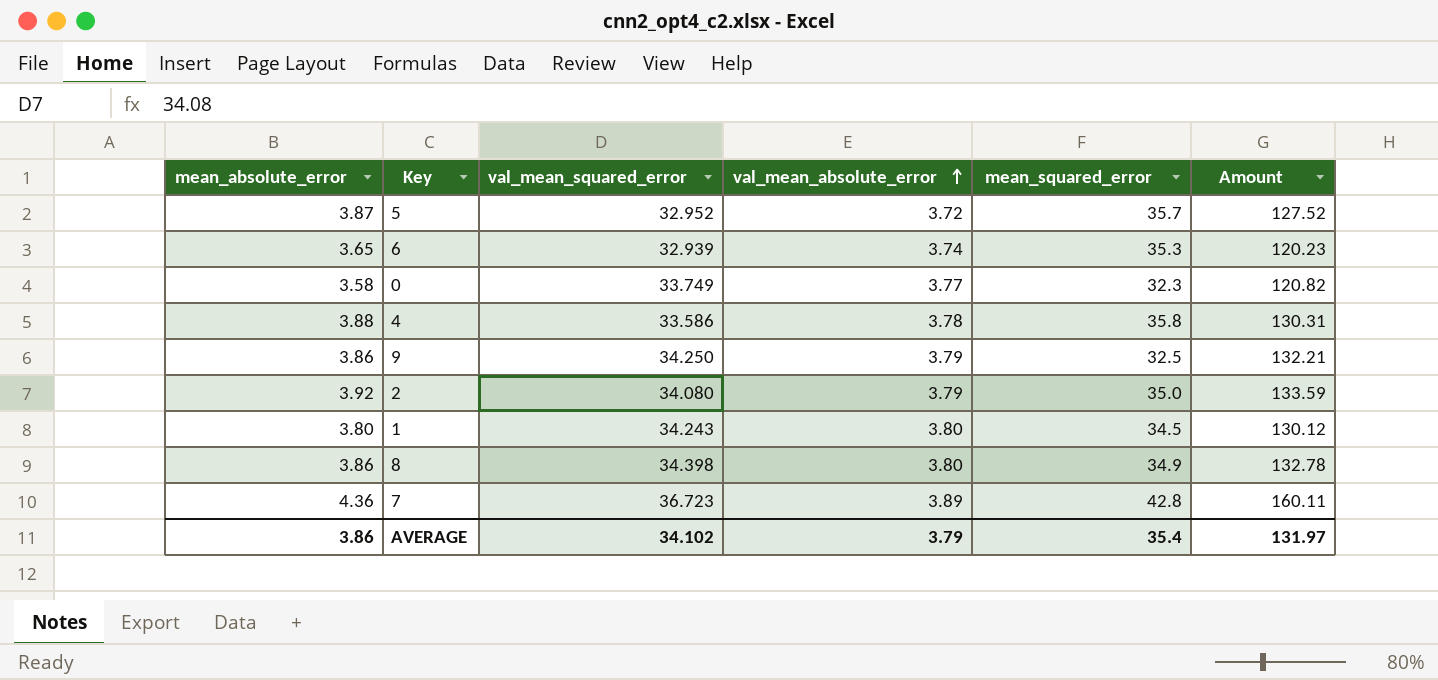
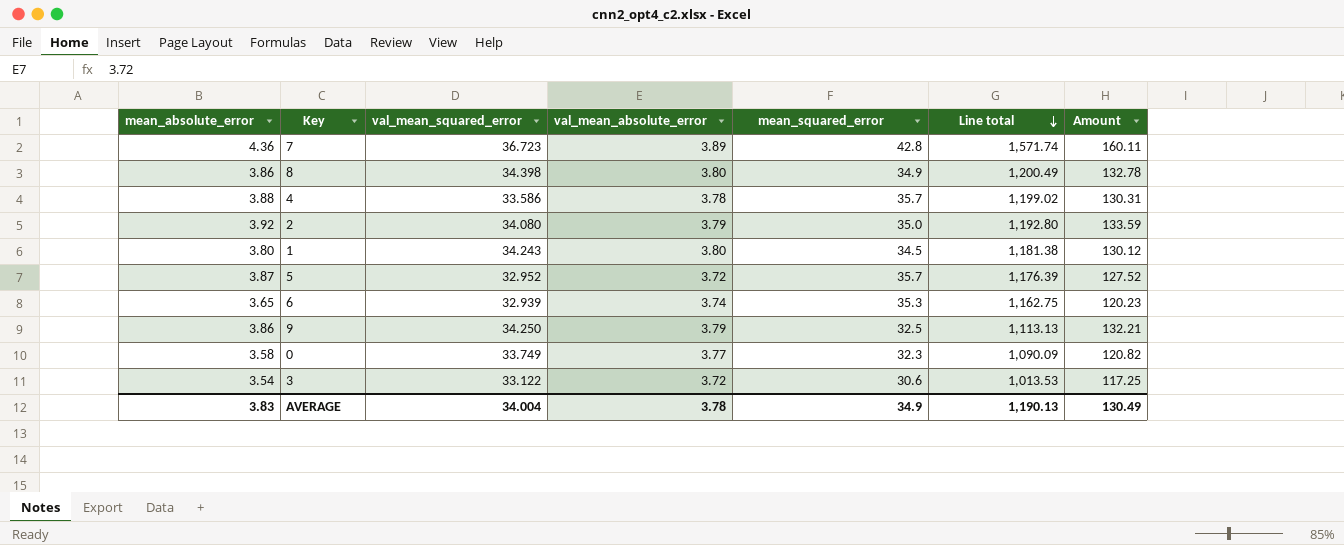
row order: val_mean_absolute_error ascending -> Line total descending
column Line total | formula: none -> [val_mean_squared_error] * [mean_squared_error]
4 | mean_squared_error: 35.8 -> 35.7
row 3: none -> 3.54 | 33.122 | 3.72 | 30.6 | 1,013.53 | 117.25
AVERAGE | mean_absolute_error: 3.86 -> 3.83
AVERAGE | val_mean_squared_error: 34.102 -> 34.004
AVERAGE | val_mean_absolute_error: 3.79 -> 3.78
AVERAGE | mean_squared_error: 35.4 -> 34.9
AVERAGE | Amount: 131.97 -> 130.49

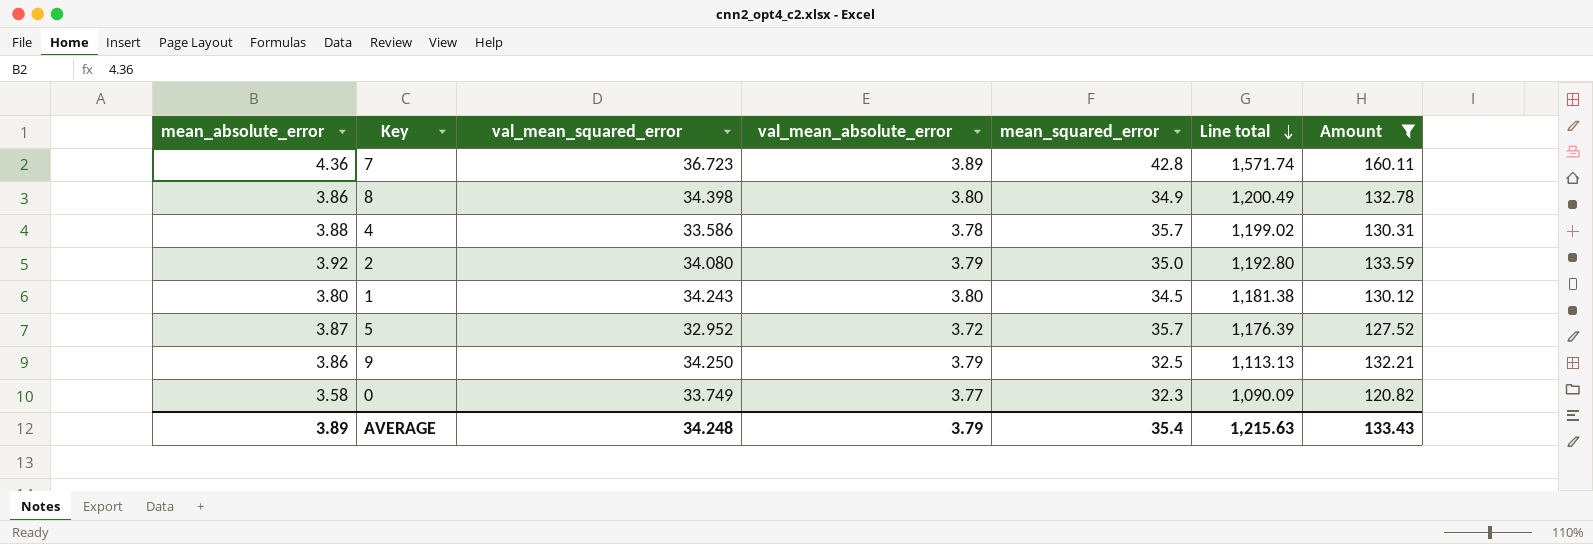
filter: none -> Amount >= 120.82
AVERAGE | mean_absolute_error: 3.83 -> 3.89
AVERAGE | val_mean_squared_error: 34.004 -> 34.248
AVERAGE | val_mean_absolute_error: 3.78 -> 3.79
AVERAGE | mean_squared_error: 34.9 -> 35.4
AVERAGE | Line total: 1,190.13 -> 1,215.63
AVERAGE | Amount: 130.49 -> 133.43

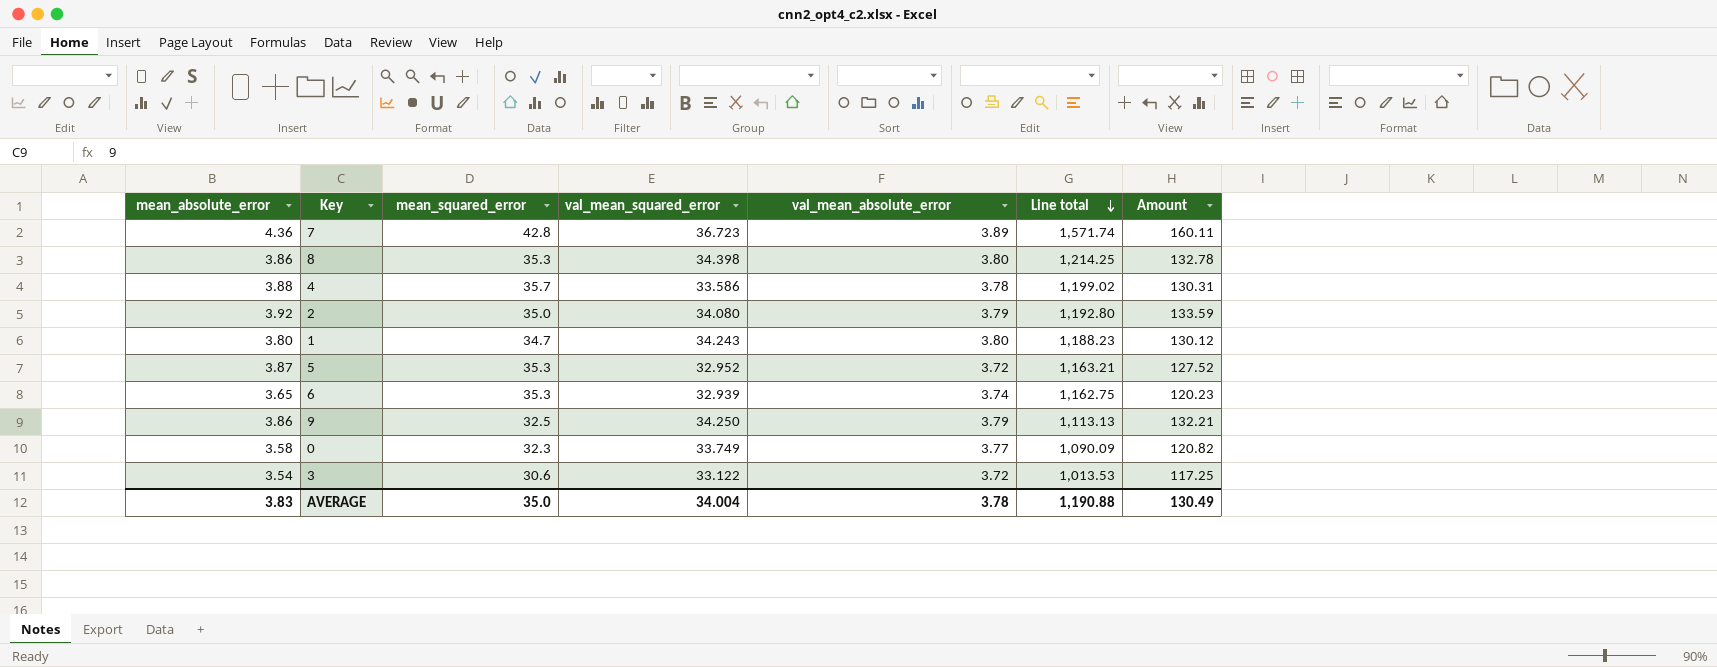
filter: Amount >= 120.82 -> none
column mean_squared_error | position: 5 -> 3
8 | mean_squared_error: 34.9 -> 35.3
8 | Line total: 1,200.49 -> 1,214.25
1 | mean_squared_error: 34.5 -> 34.7
1 | Line total: 1,181.38 -> 1,188.23
5 | mean_squared_error: 35.7 -> 35.3
5 | Line total: 1,176.39 -> 1,163.21
AVERAGE | mean_absolute_error: 3.89 -> 3.83
AVERAGE | mean_squared_error: 35.4 -> 35.0
AVERAGE | val_mean_squared_error: 34.248 -> 34.004
AVERAGE | val_mean_absolute_error: 3.79 -> 3.78
AVERAGE | Line total: 1,215.63 -> 1,190.88
AVERAGE | Amount: 133.43 -> 130.49

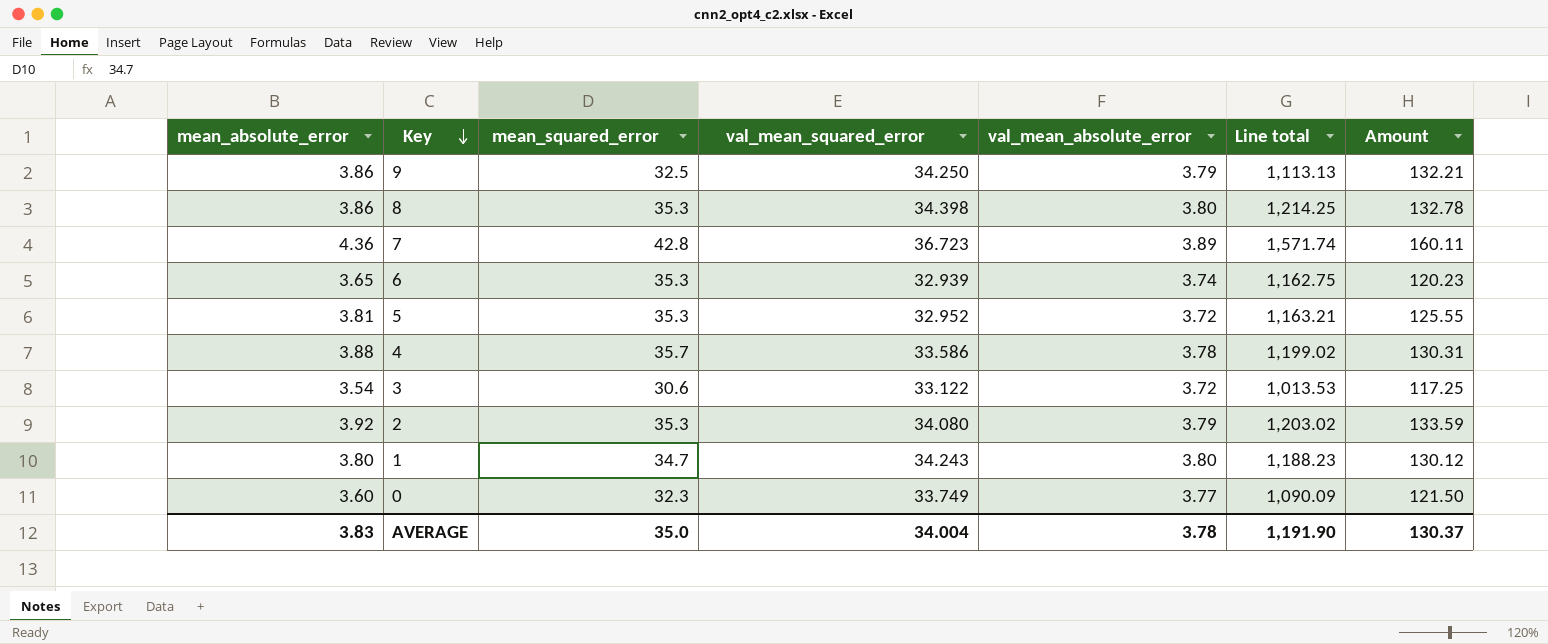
row order: Line total descending -> Key descending
5 | mean_absolute_error: 3.87 -> 3.81
5 | Amount: 127.52 -> 125.55
2 | mean_squared_error: 35.0 -> 35.3
2 | Line total: 1,192.80 -> 1,203.02
0 | mean_absolute_error: 3.58 -> 3.60
0 | Amount: 120.82 -> 121.50
AVERAGE | Line total: 1,190.88 -> 1,191.90
AVERAGE | Amount: 130.49 -> 130.37

